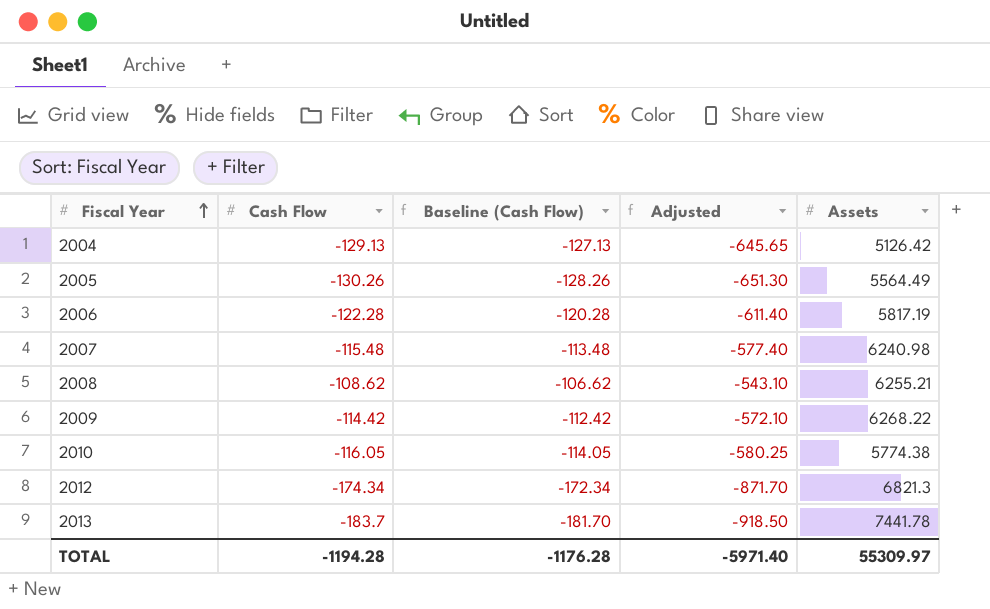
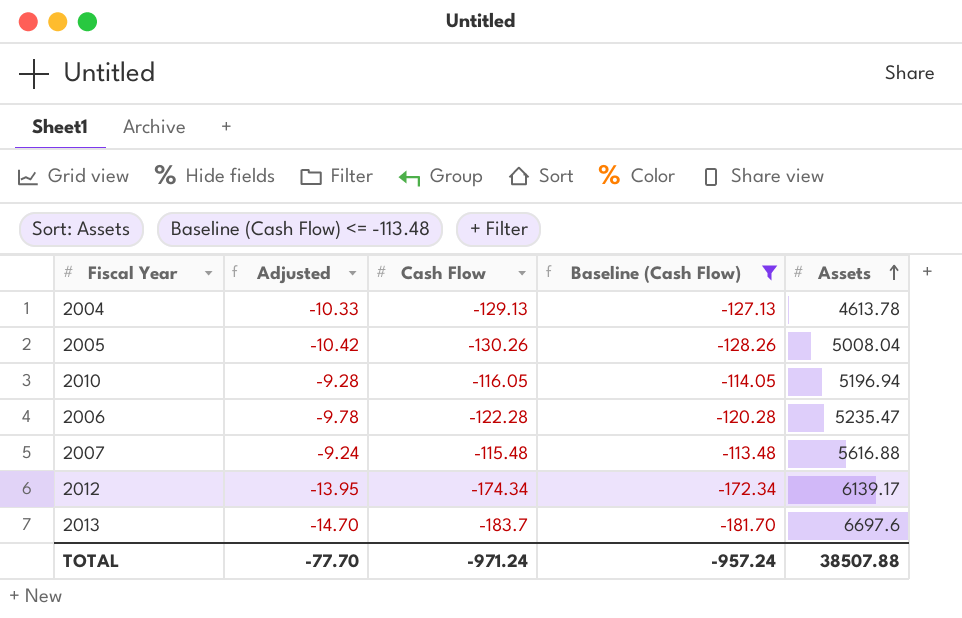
filter: none -> Baseline (Cash Flow) <= -113.48
row order: Fiscal Year ascending -> Assets ascending
column Adjusted | formula: [Cash Flow] * 5 -> [Cash Flow] * 0.08
column Adjusted | position: 4 -> 2
2004 | Assets: 5126.42 -> 4613.78
2005 | Assets: 5564.49 -> 5008.04
2010 | Assets: 5774.38 -> 5196.94
2006 | Assets: 5817.19 -> 5235.47
2007 | Assets: 6240.98 -> 5616.88
2012 | Assets: 6821.3 -> 6139.17
2013 | Assets: 7441.78 -> 6697.6
TOTAL | Adjusted: -5971.40 -> -77.70
TOTAL | Cash Flow: -1194.28 -> -971.24
TOTAL | Baseline (Cash Flow): -1176.28 -> -957.24
TOTAL | Assets: 55309.97 -> 38507.88

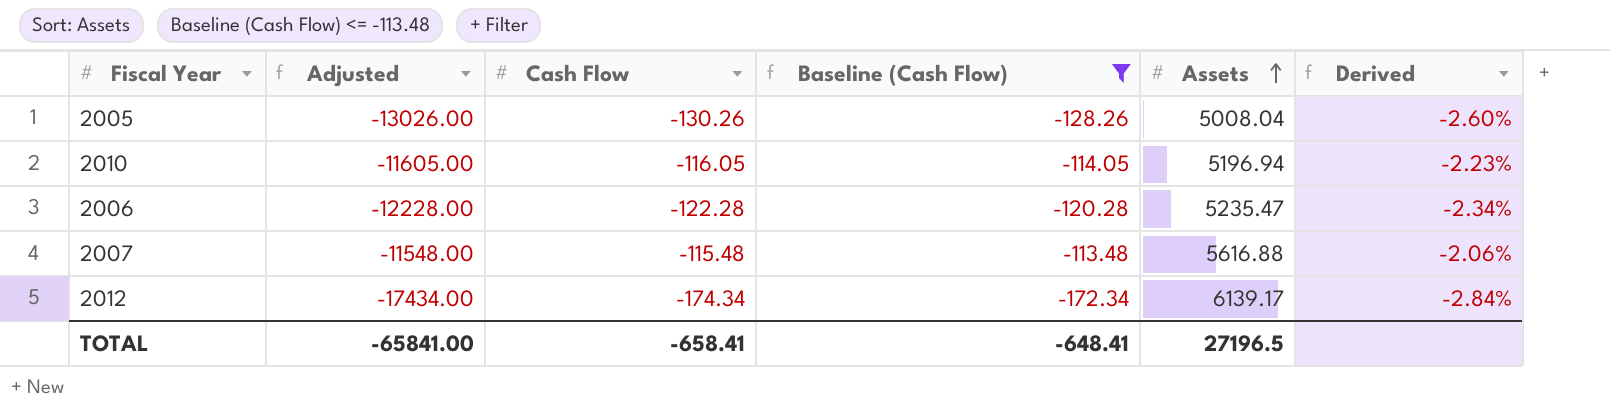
column Adjusted | formula: [Cash Flow] * 0.08 -> [Cash Flow] * 100
column Derived | formula: none -> [Cash Flow] / [Assets]
row 2004: -10.33 | -129.13 | -127.13 | 4613.78 -> none
row 2013: -14.70 | -183.7 | -181.70 | 6697.6 -> none
TOTAL | Adjusted: -77.70 -> -65841.00
TOTAL | Cash Flow: -971.24 -> -658.41
TOTAL | Baseline (Cash Flow): -957.24 -> -648.41
TOTAL | Assets: 38507.88 -> 27196.5

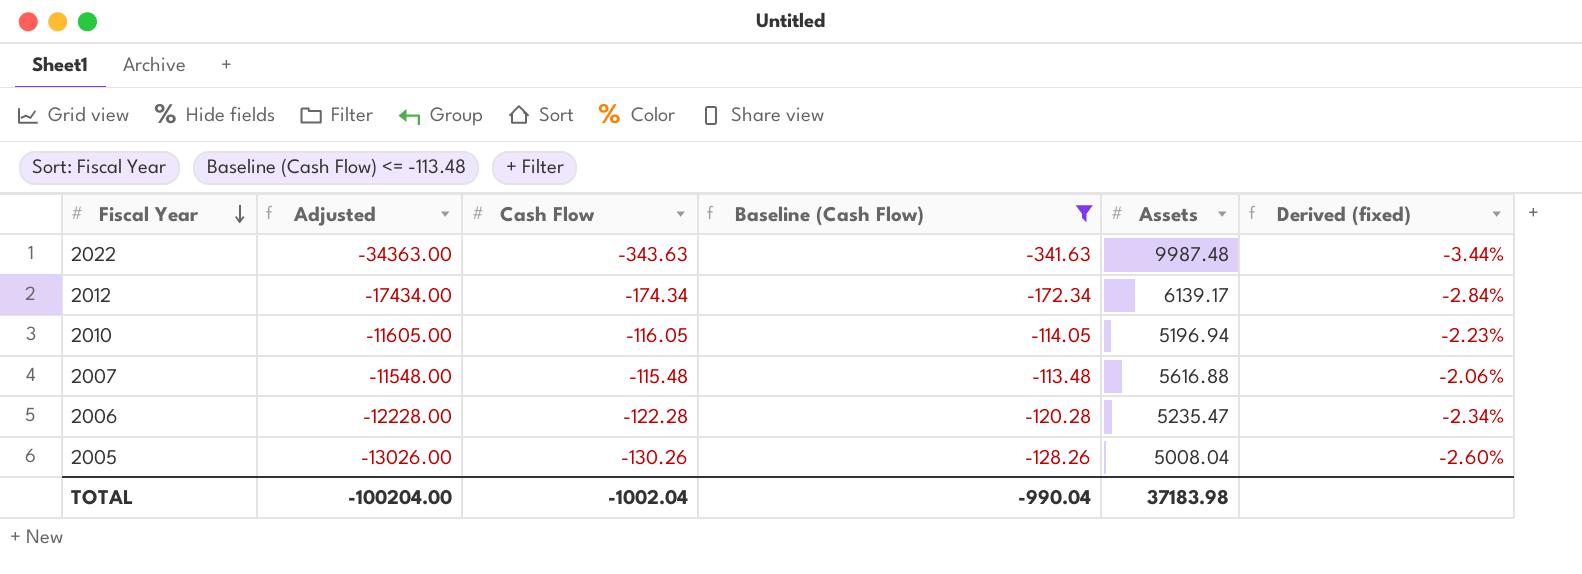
row order: Assets ascending -> Fiscal Year descending
column name: Derived -> Derived (fixed)
row 2022: none -> -34363.00 | -343.63 | -341.63 | 9987.48 | -3.44%
TOTAL | Adjusted: -65841.00 -> -100204.00
TOTAL | Cash Flow: -658.41 -> -1002.04
TOTAL | Baseline (Cash Flow): -648.41 -> -990.04
TOTAL | Assets: 27196.5 -> 37183.98

